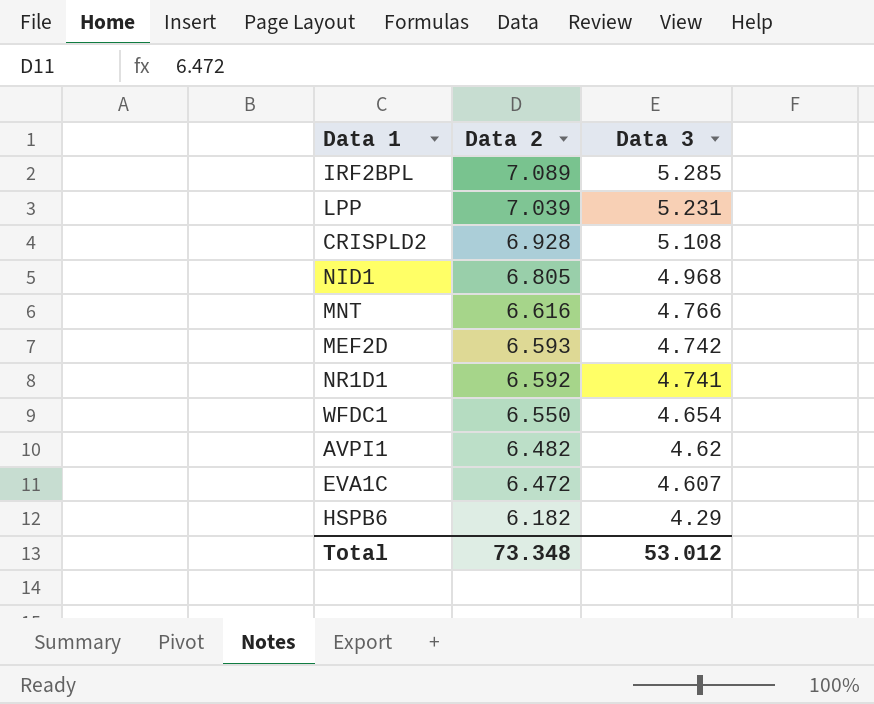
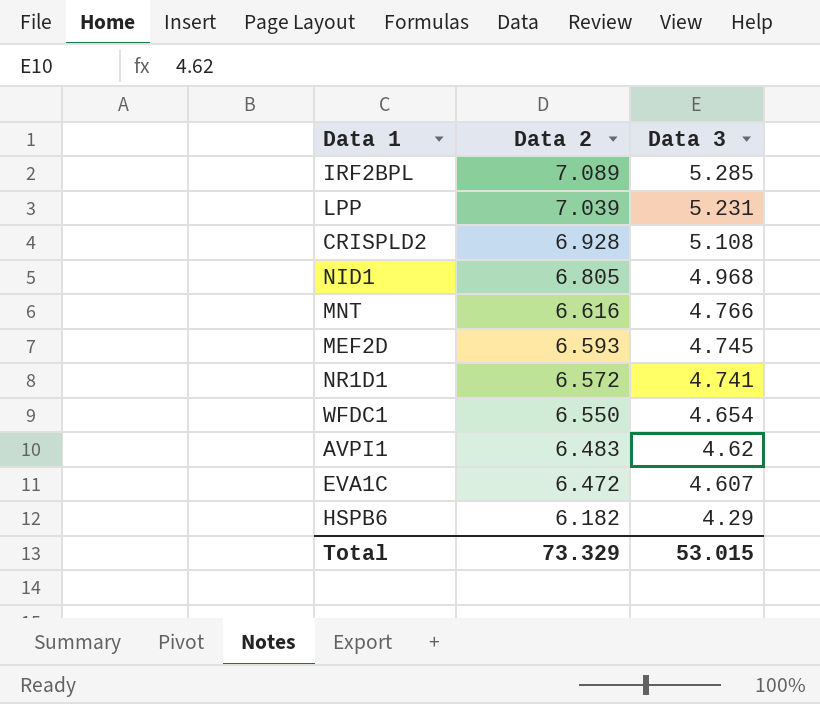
MEF2D | Data 3: 4.742 -> 4.745
NR1D1 | Data 2: 6.592 -> 6.572
AVPI1 | Data 2: 6.482 -> 6.483
Total | Data 2: 73.348 -> 73.329
Total | Data 3: 53.012 -> 53.015

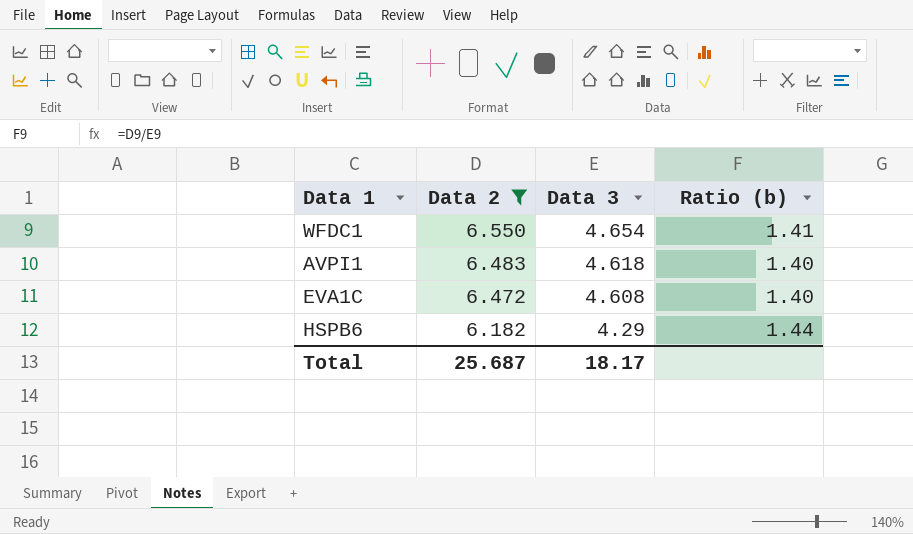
filter: none -> Data 2 <= 6.550
column Ratio (b) | formula: none -> [Data 2] / [Data 3]
AVPI1 | Data 3: 4.62 -> 4.618
EVA1C | Data 3: 4.607 -> 4.608
Total | Data 2: 73.329 -> 25.687
Total | Data 3: 53.015 -> 18.17

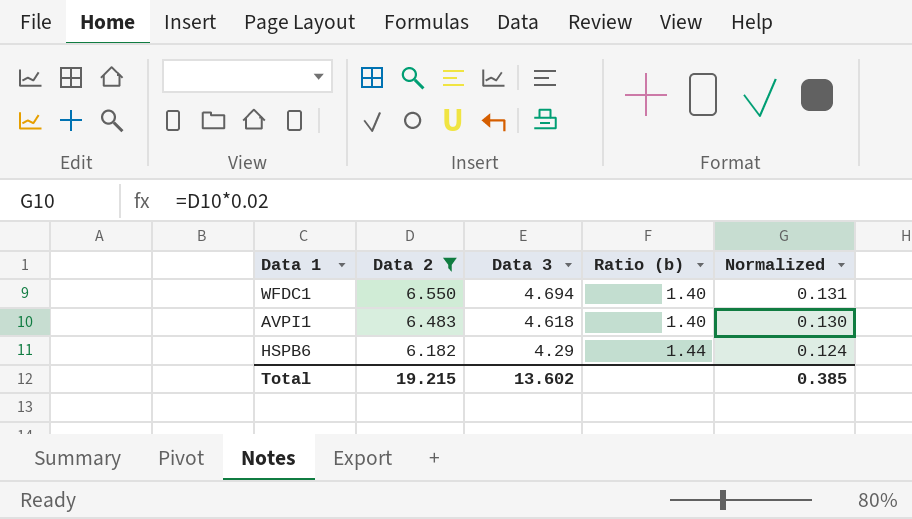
column Normalized | formula: none -> [Data 2] * 0.02
row EVA1C: 6.472 | 4.608 | 1.40 -> none
WFDC1 | Data 3: 4.654 -> 4.694
WFDC1 | Ratio (b): 1.41 -> 1.40
Total | Data 2: 25.687 -> 19.215
Total | Data 3: 18.17 -> 13.602

